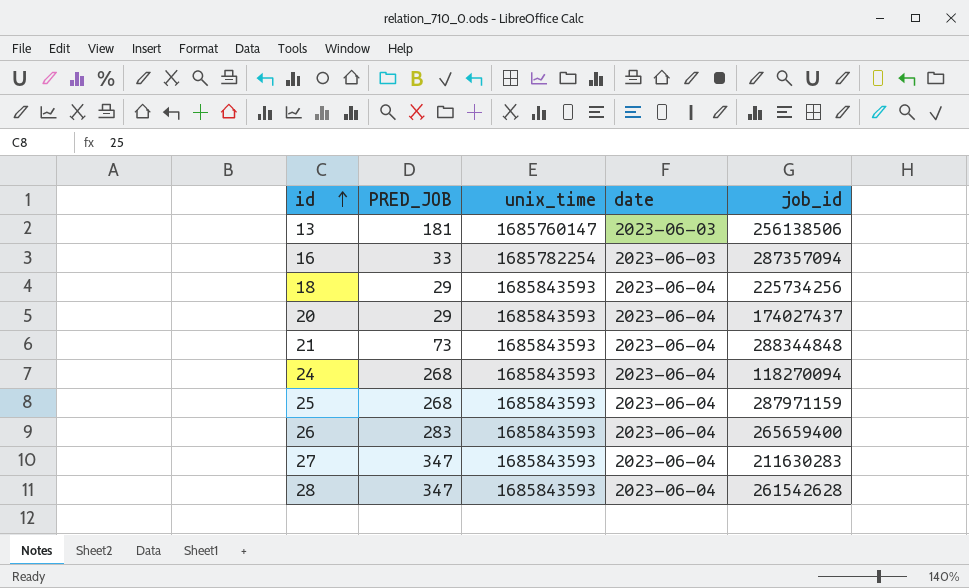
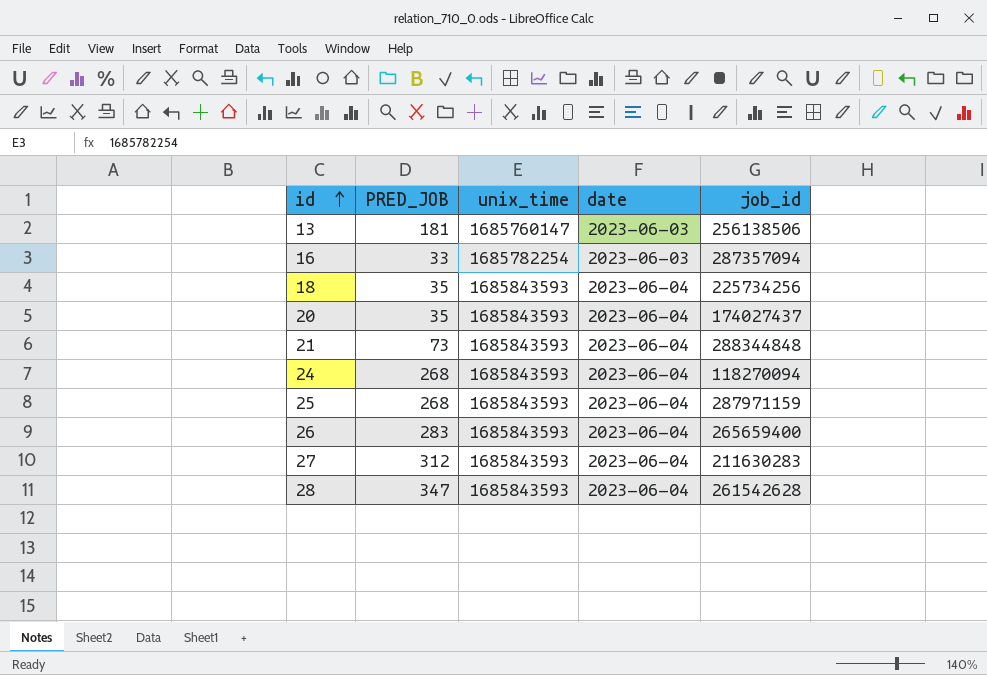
18 | PRED_JOB: 29 -> 35
20 | PRED_JOB: 29 -> 35
27 | PRED_JOB: 347 -> 312

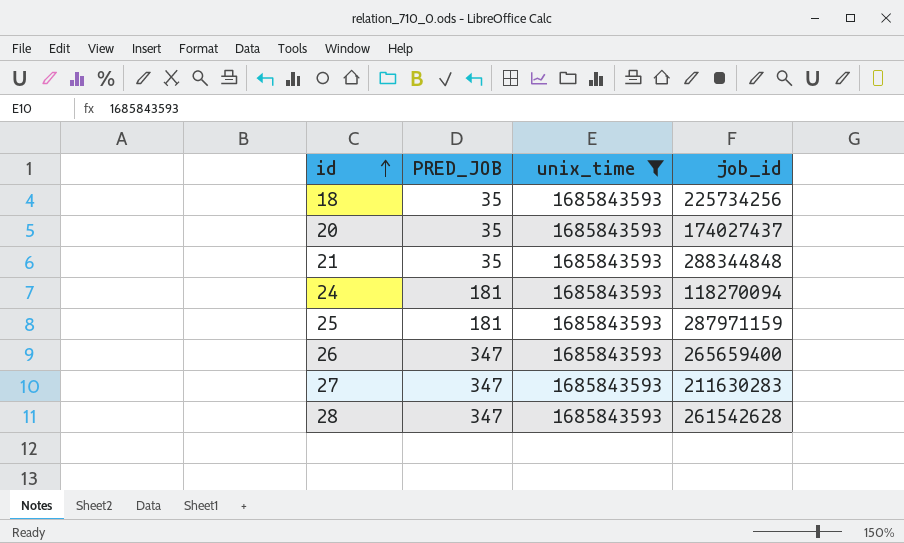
filter: none -> unix_time = 1685843593
column date | position: 4 -> none
21 | PRED_JOB: 73 -> 35
24 | PRED_JOB: 268 -> 181
25 | PRED_JOB: 268 -> 181
26 | PRED_JOB: 283 -> 347
27 | PRED_JOB: 312 -> 347

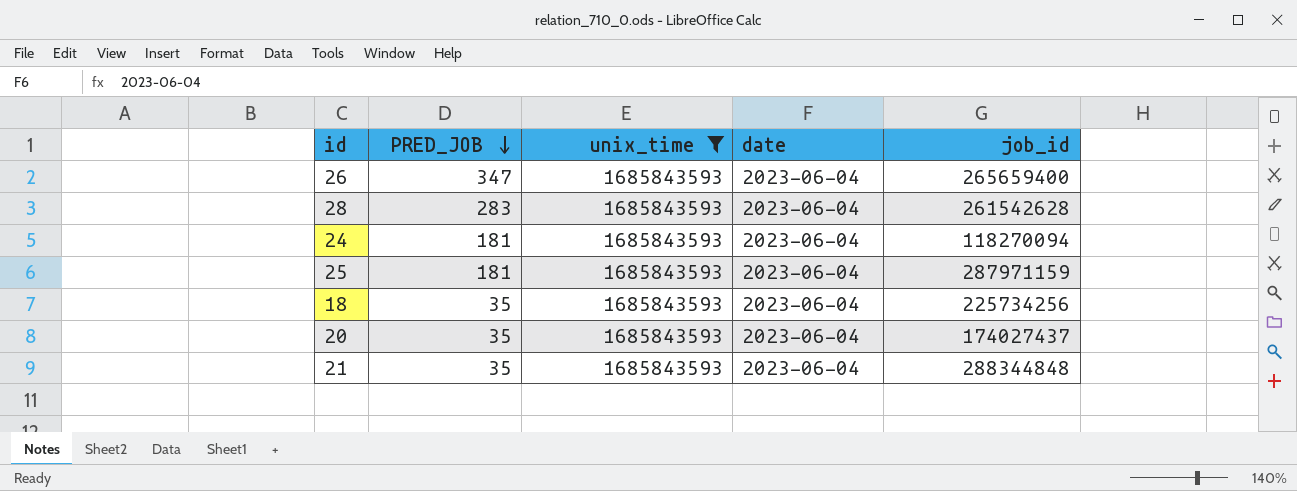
row order: id ascending -> PRED_JOB descending
column date | position: none -> 4
row 27: 347 | 1685843593 | 211630283 -> none
28 | PRED_JOB: 347 -> 283

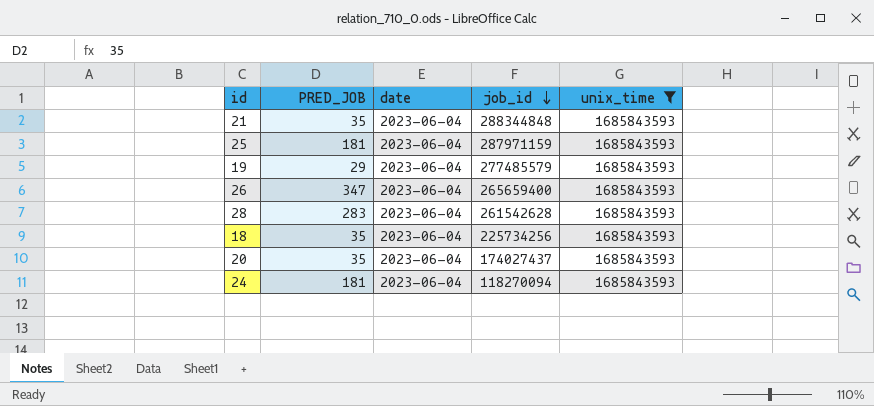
row order: PRED_JOB descending -> job_id descending
column unix_time | position: 3 -> 5
row 19: none -> 29 | 2023-06-04 | 277485579 | 1685843593

